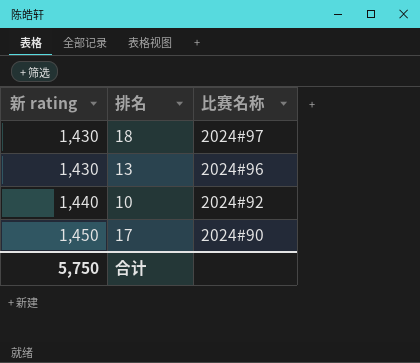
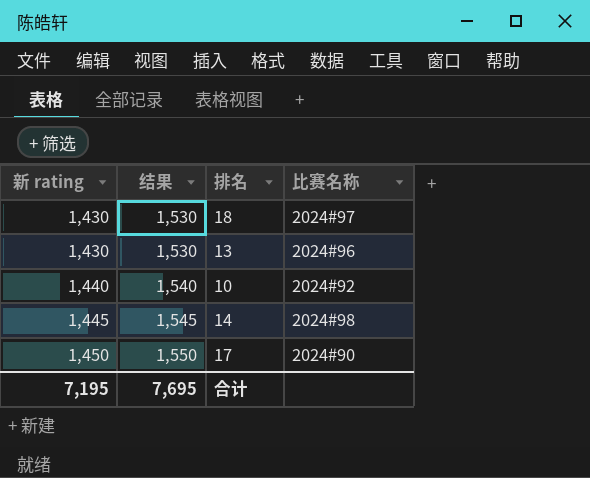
column 结果 | formula: none -> [新 rating] + 100
row 14: none -> 1,445 | 1,545 | 2024#98
合计 | 新 rating: 5,750 -> 7,195

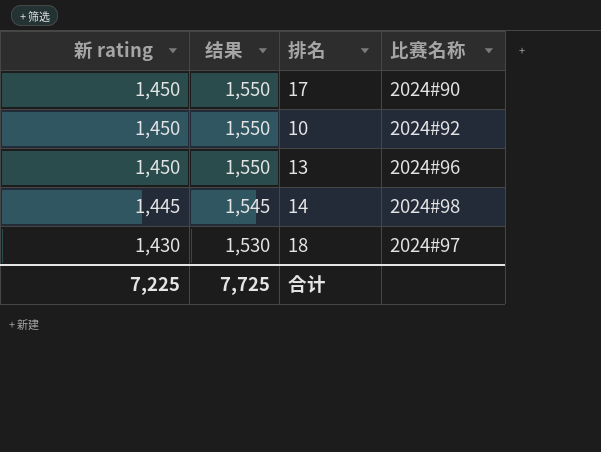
row order: 新 rating ascending -> 新 rating descending
10 | 新 rating: 1,440 -> 1,450
10 | 结果: 1,540 -> 1,550
13 | 新 rating: 1,430 -> 1,450
13 | 结果: 1,530 -> 1,550
合计 | 新 rating: 7,195 -> 7,225
合计 | 结果: 7,695 -> 7,725

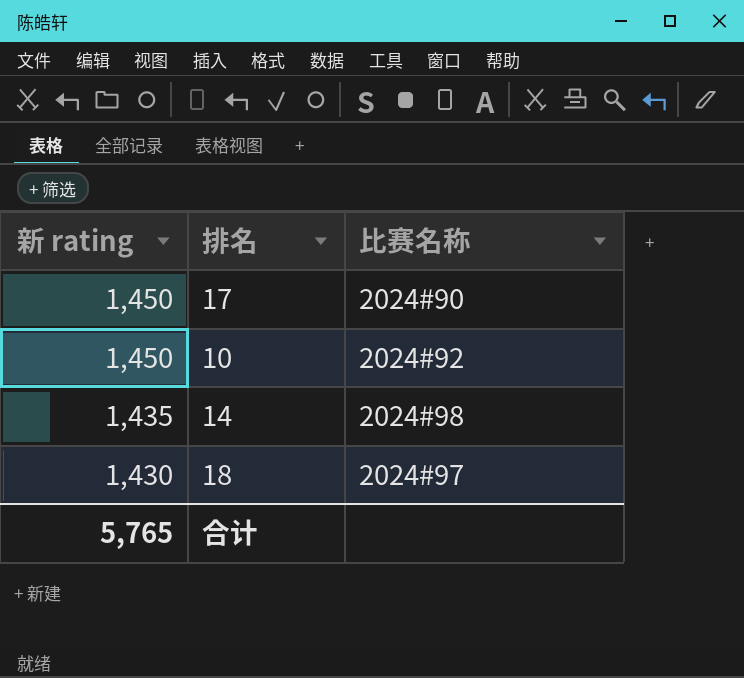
column 结果 | formula: [新 rating] + 100 -> none
row 13: 1,450 | 1,550 | 2024#96 -> none
14 | 新 rating: 1,445 -> 1,435
合计 | 新 rating: 7,225 -> 5,765

